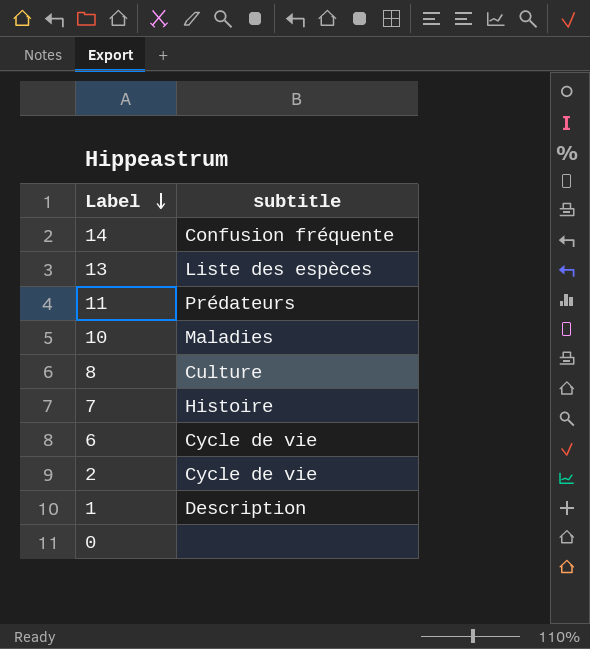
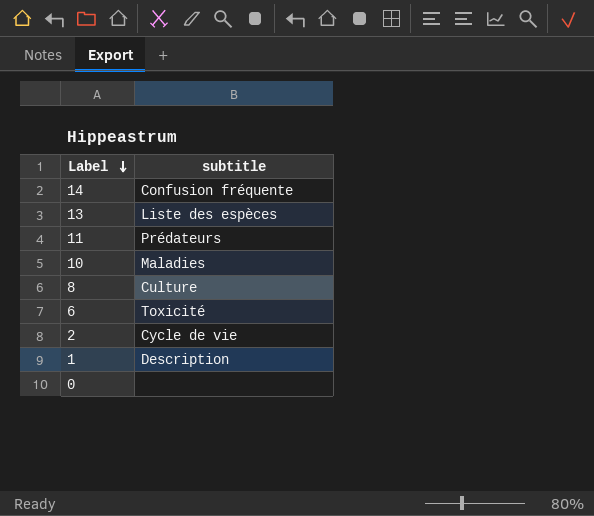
row 7: Histoire -> none
6 | subtitle: Cycle de vie -> Toxicité

